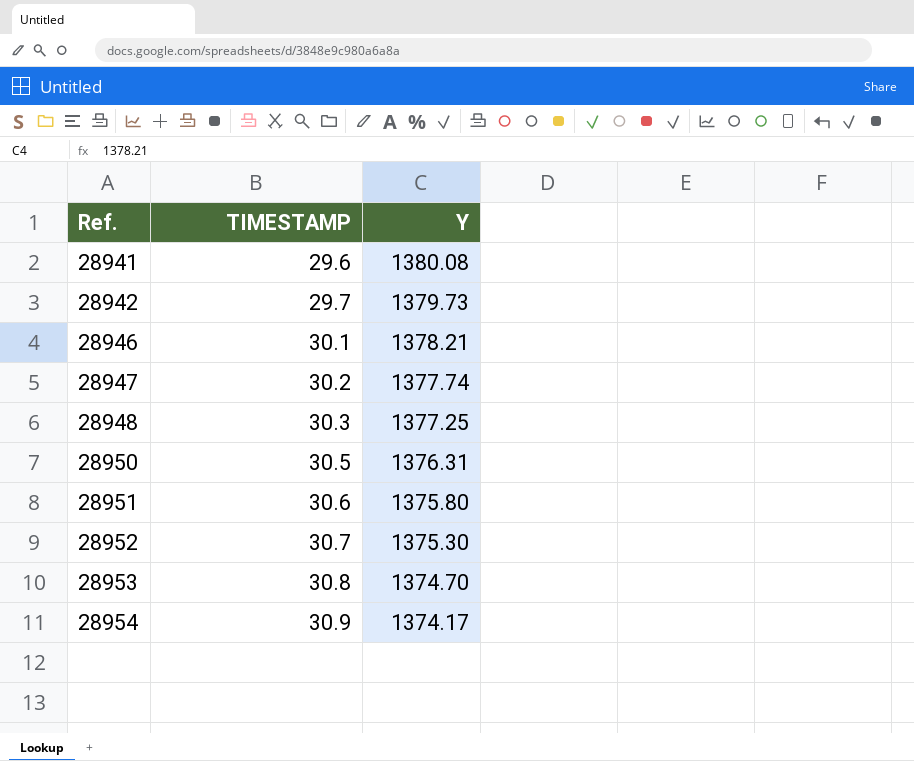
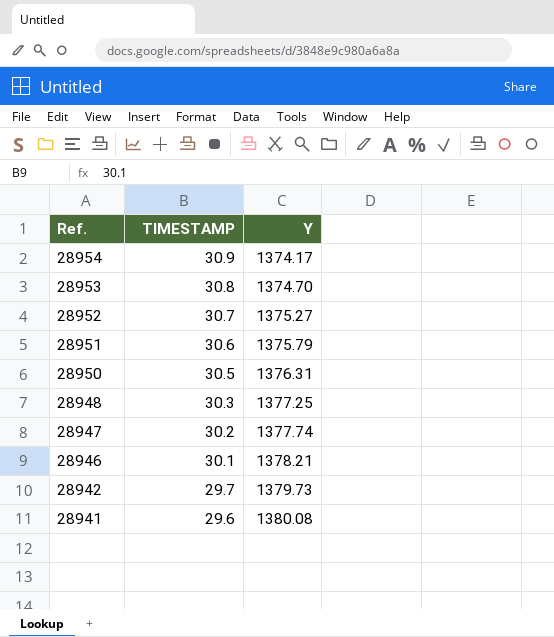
row order: Ref. ascending -> Ref. descending
28952 | Y: 1375.30 -> 1375.27
28951 | Y: 1375.80 -> 1375.79

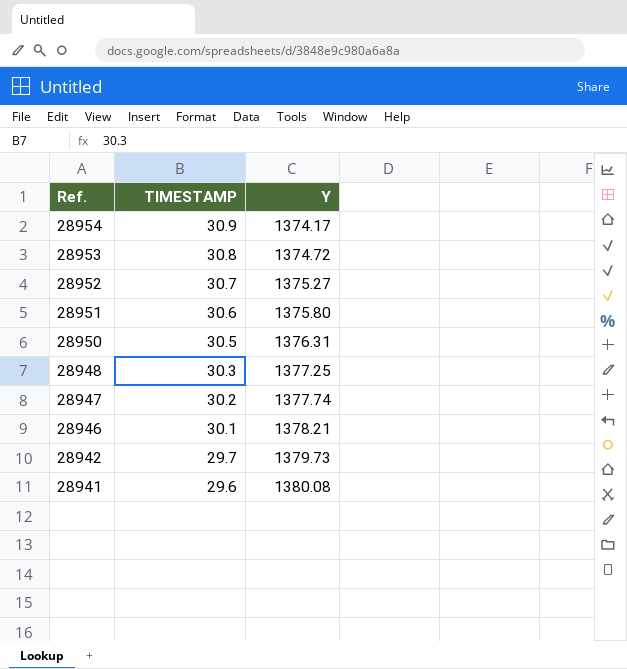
28953 | Y: 1374.70 -> 1374.72
28951 | Y: 1375.79 -> 1375.80

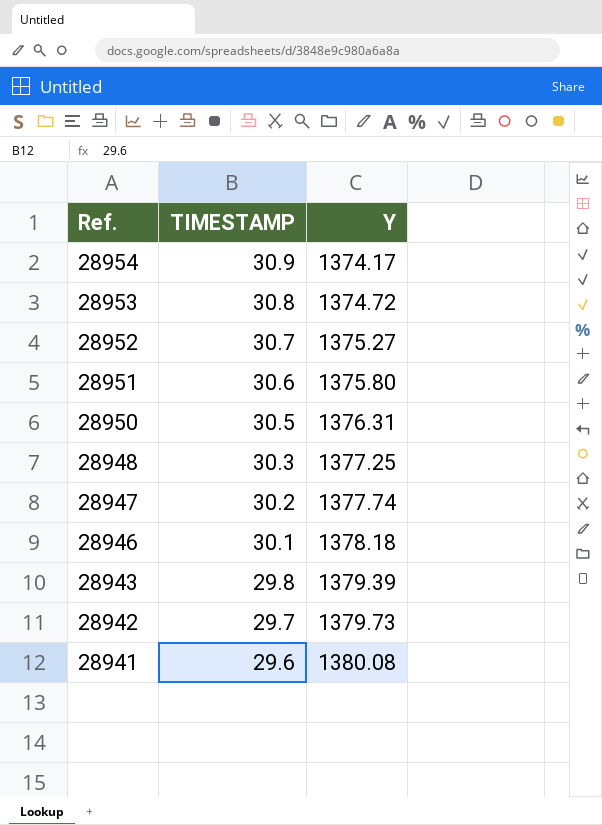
28946 | Y: 1378.21 -> 1378.18
row 28943: none -> 29.8 | 1379.39

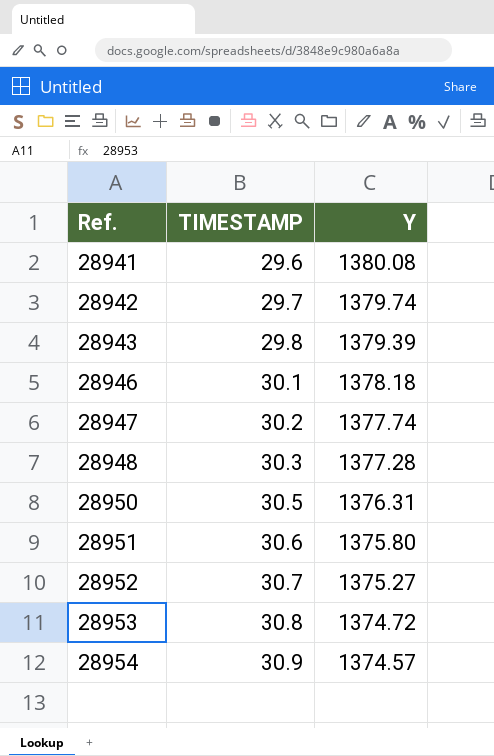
row order: Ref. descending -> Ref. ascending
28942 | Y: 1379.73 -> 1379.74
28948 | Y: 1377.25 -> 1377.28
28954 | Y: 1374.17 -> 1374.57

